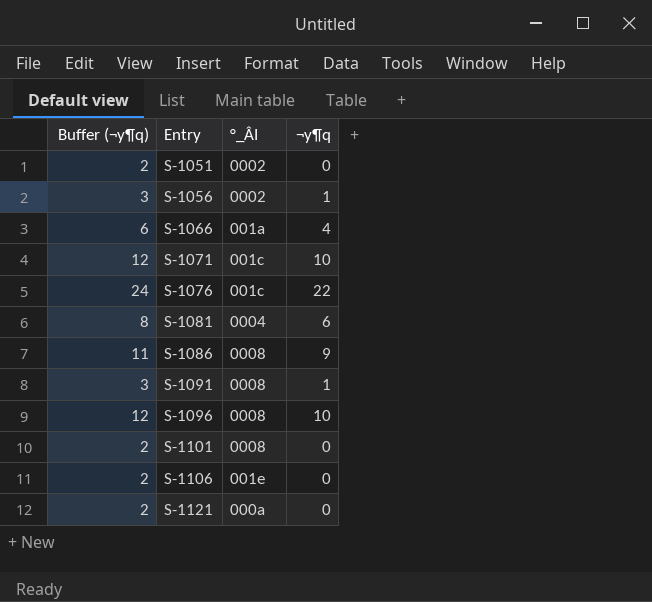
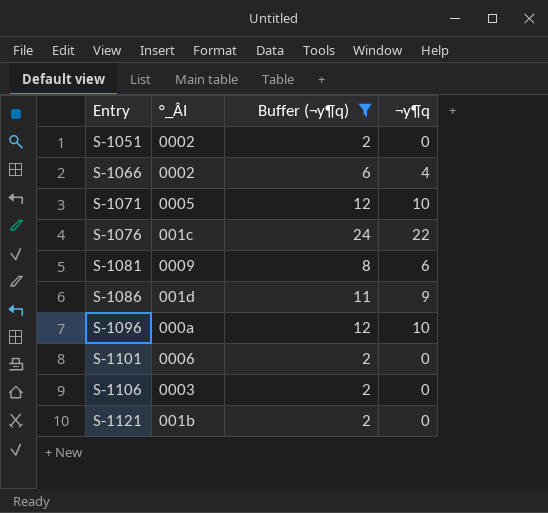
filter: none -> Buffer (¬y¶q) != 3
column Buffer (¬y¶q) | position: 1 -> 3
S-1066 | °_ÂI: 001a -> 0002
S-1071 | °_ÂI: 001c -> 0005
S-1081 | °_ÂI: 0004 -> 0009
S-1086 | °_ÂI: 0008 -> 001d
S-1096 | °_ÂI: 0008 -> 000a
S-1101 | °_ÂI: 0008 -> 0006
S-1106 | °_ÂI: 001e -> 0003
S-1121 | °_ÂI: 000a -> 001b

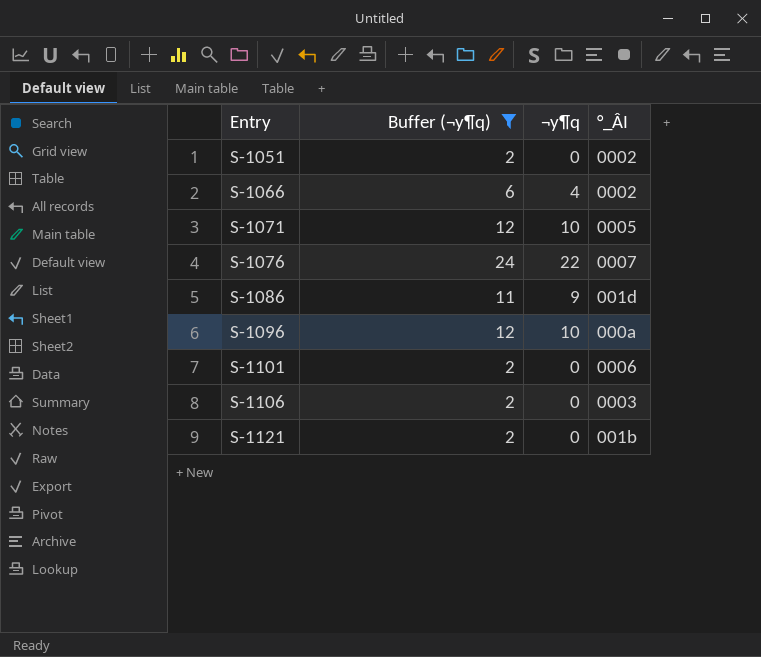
column °_ÂI | position: 2 -> 4
row S-1081: 0009 | 8 | 6 -> none
S-1076 | °_ÂI: 001c -> 0007

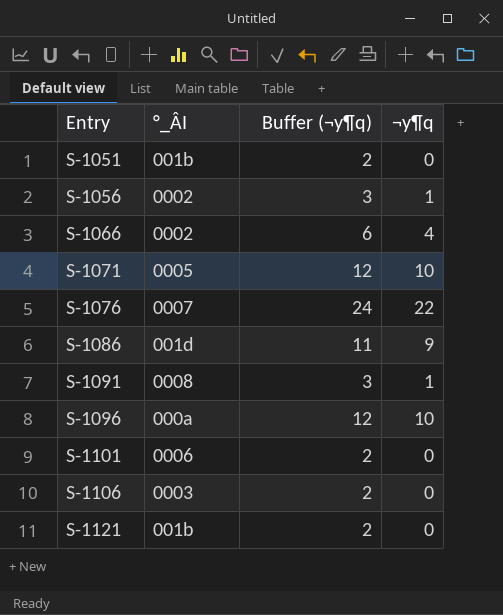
filter: Buffer (¬y¶q) != 3 -> none
column °_ÂI | position: 4 -> 2
S-1051 | °_ÂI: 0002 -> 001b

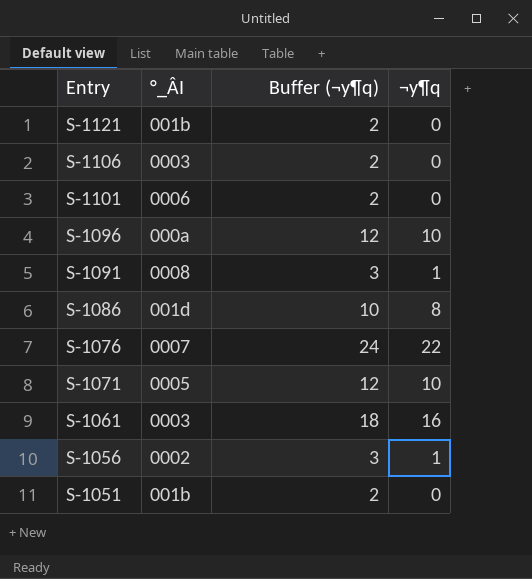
row order: Entry ascending -> Entry descending
row S-1066: 0002 | 6 | 4 -> none
S-1086 | Buffer (¬y¶q): 11 -> 10
S-1086 | ¬y¶q: 9 -> 8
row S-1061: none -> 0003 | 18 | 16

